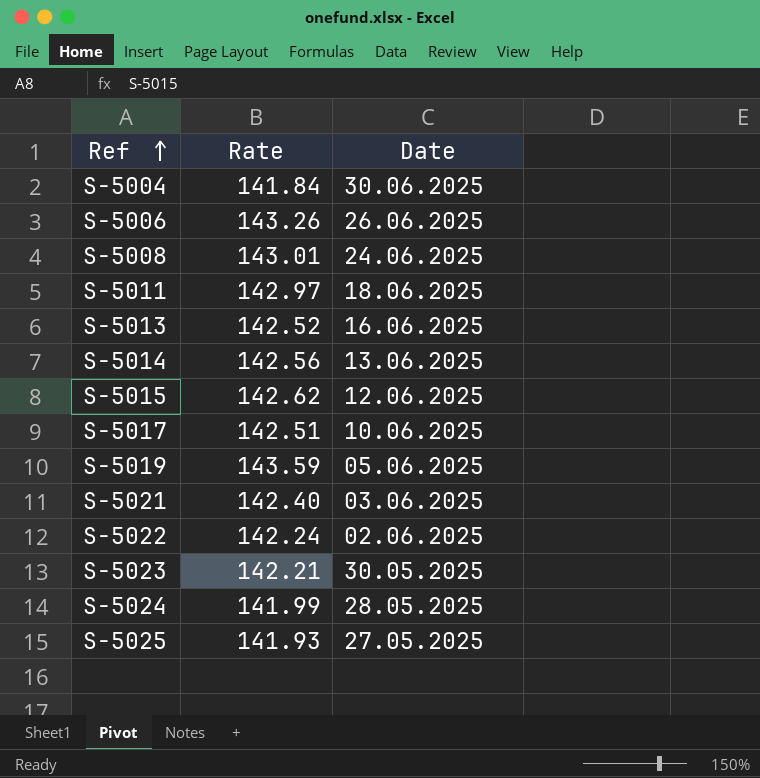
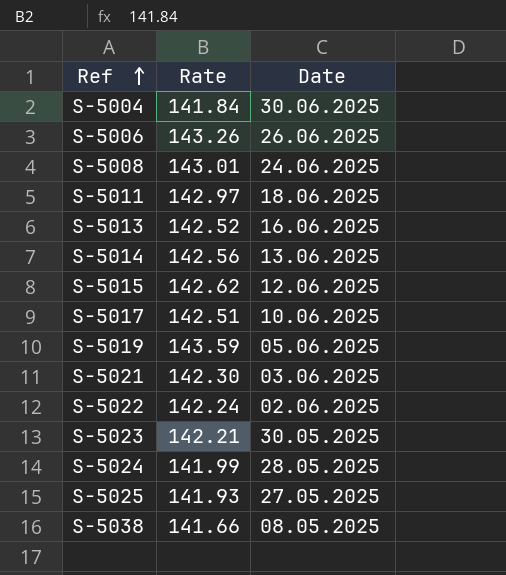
S-5021 | Rate: 142.40 -> 142.30
row S-5038: none -> 141.66 | 08.05.2025

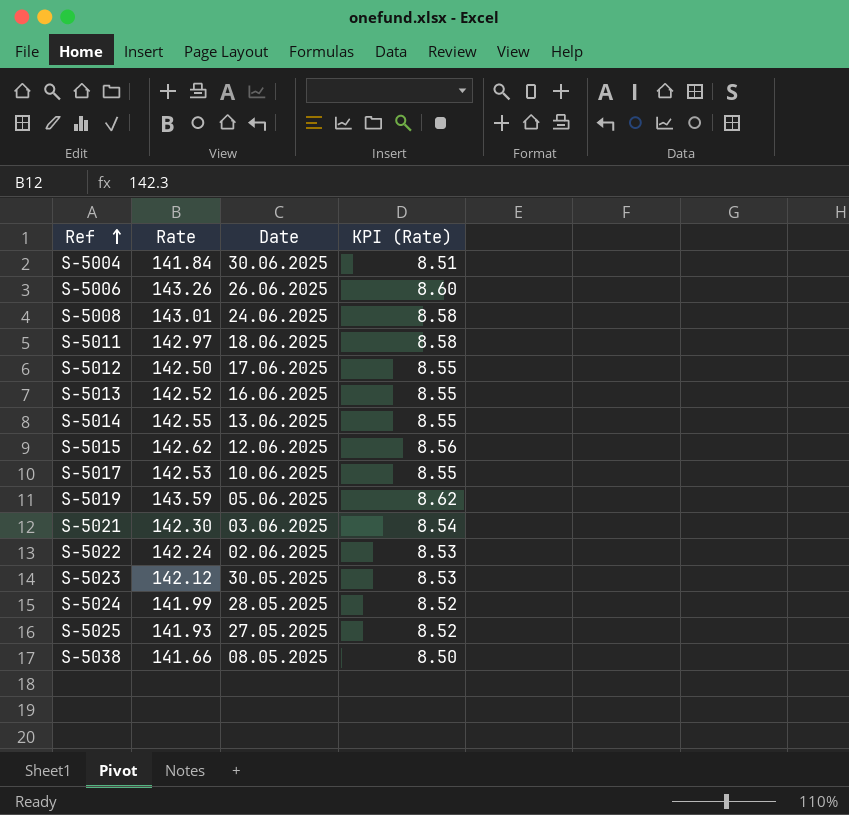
column KPI (Rate) | formula: none -> [Rate] * 0.06
row S-5012: none -> 142.50 | 17.06.2025 | 8.55
S-5014 | Rate: 142.56 -> 142.55
S-5017 | Rate: 142.51 -> 142.53
S-5023 | Rate: 142.21 -> 142.12

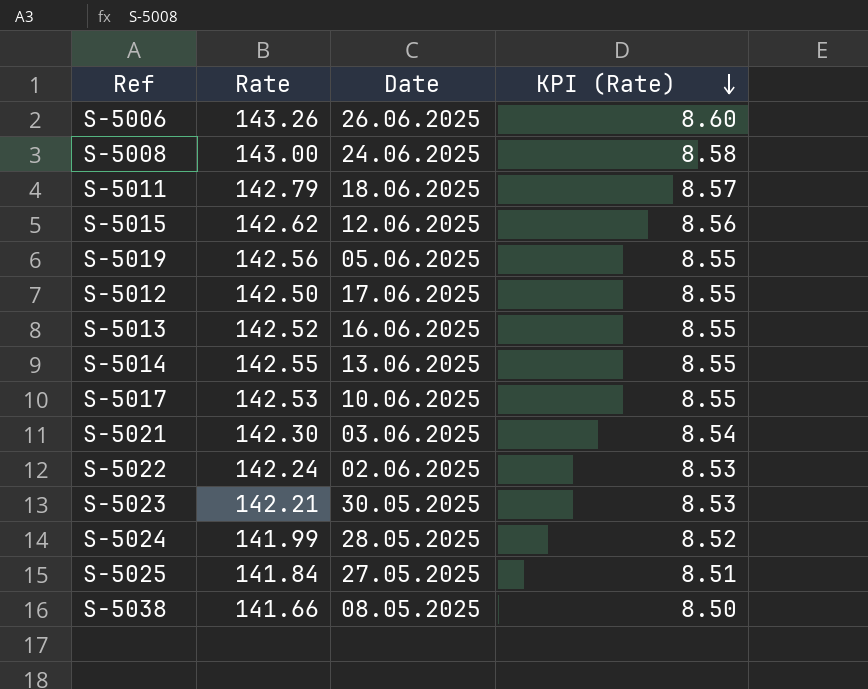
row order: Ref ascending -> KPI (Rate) descending
row S-5004: 141.84 | 30.06.2025 | 8.51 -> none
S-5008 | Rate: 143.01 -> 143.00
S-5011 | Rate: 142.97 -> 142.79
S-5011 | KPI (Rate): 8.58 -> 8.57
S-5019 | Rate: 143.59 -> 142.56
S-5019 | KPI (Rate): 8.62 -> 8.55
S-5023 | Rate: 142.12 -> 142.21
S-5025 | Rate: 141.93 -> 141.84
S-5025 | KPI (Rate): 8.52 -> 8.51

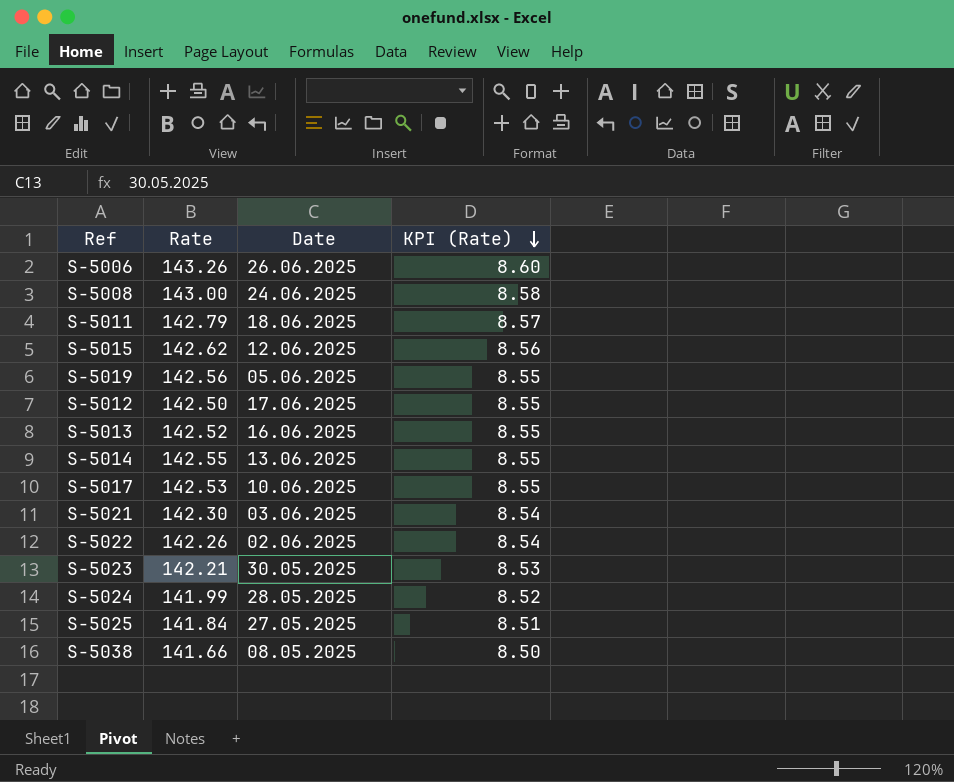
S-5022 | Rate: 142.24 -> 142.26
S-5022 | KPI (Rate): 8.53 -> 8.54

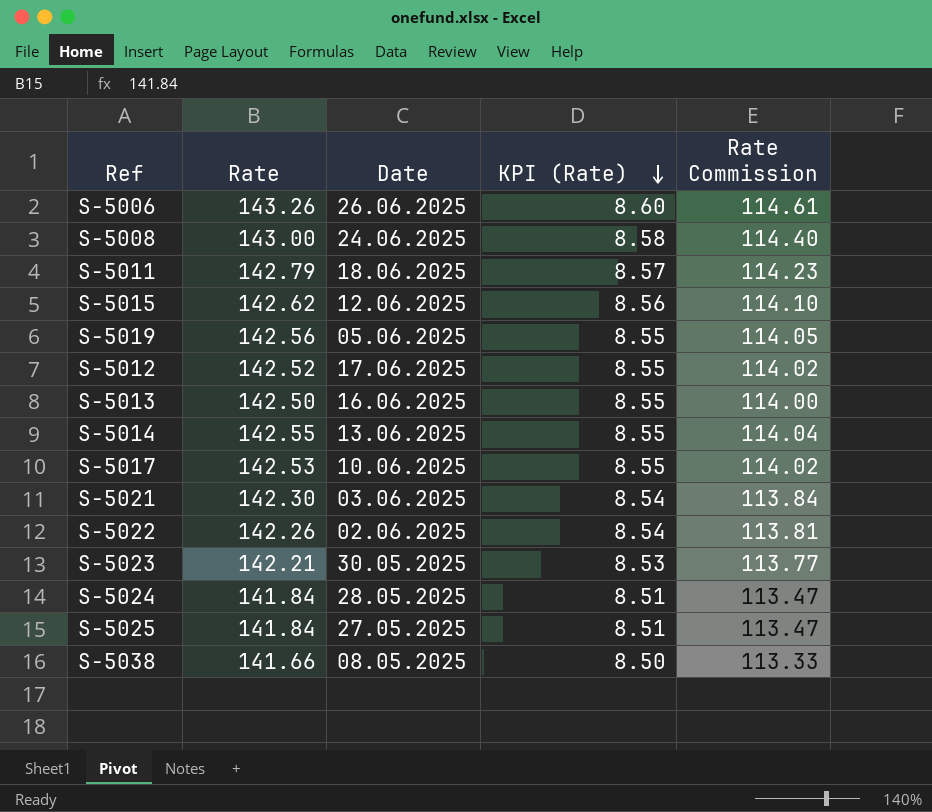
column Rate Commission | formula: none -> [Rate] * 0.8
S-5012 | Rate: 142.50 -> 142.52
S-5013 | Rate: 142.52 -> 142.50
S-5024 | Rate: 141.99 -> 141.84
S-5024 | KPI (Rate): 8.52 -> 8.51

